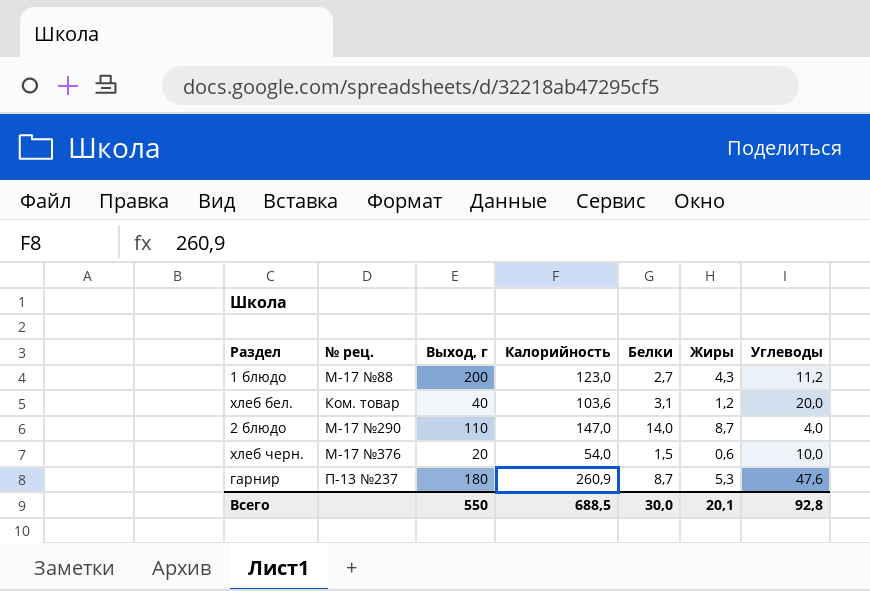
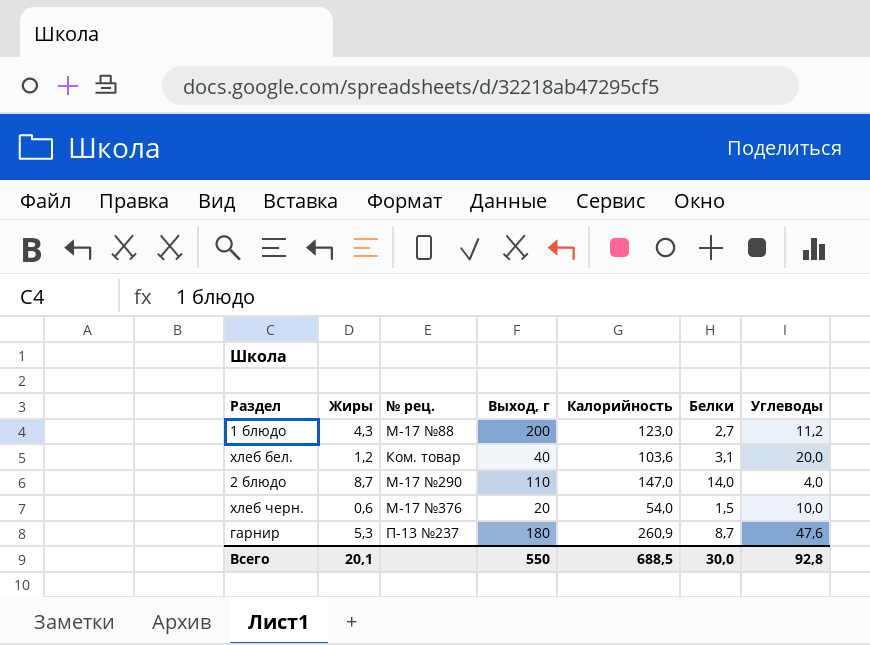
column Жиры | position: 6 -> 2

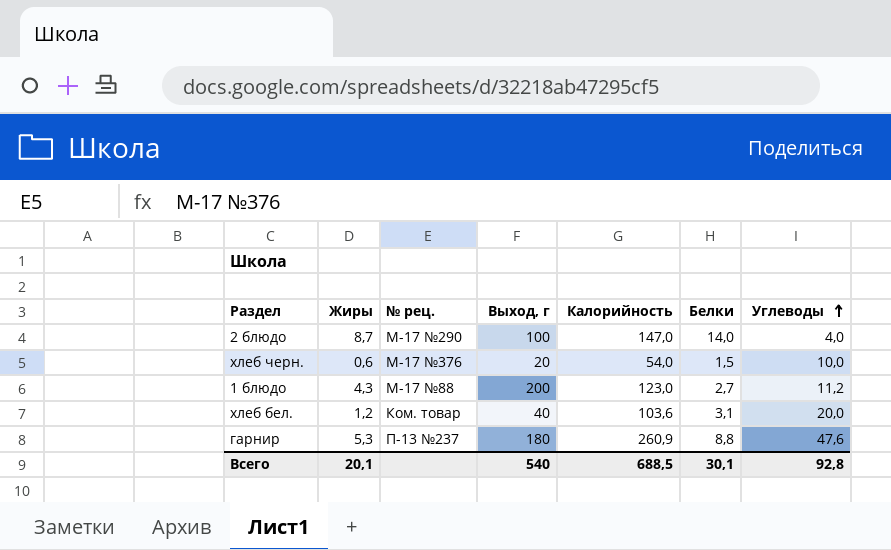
row order: none -> Углеводы ascending
2 блюдо | Выход, г: 110 -> 100
гарнир | Белки: 8,7 -> 8,8
Всего | Выход, г: 550 -> 540
Всего | Белки: 30,0 -> 30,1

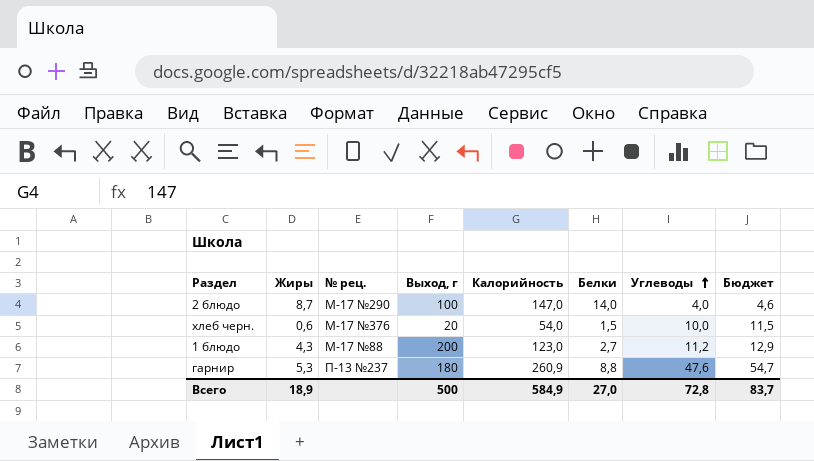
column Бюджет | formula: none -> [Углеводы] * 1,15
row хлеб бел.: 1,2 | Ком. товар | 40 | 103,6 | 3,1 | 20,0 -> none
Всего | Жиры: 20,1 -> 18,9
Всего | Выход, г: 540 -> 500
Всего | Калорийность: 688,5 -> 584,9
Всего | Белки: 30,1 -> 27,0
Всего | Углеводы: 92,8 -> 72,8

